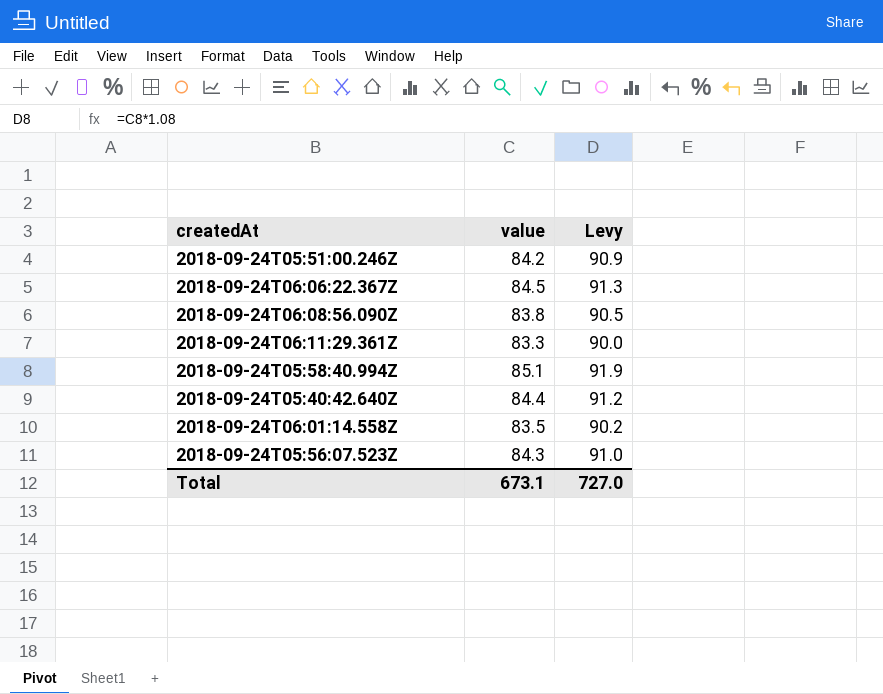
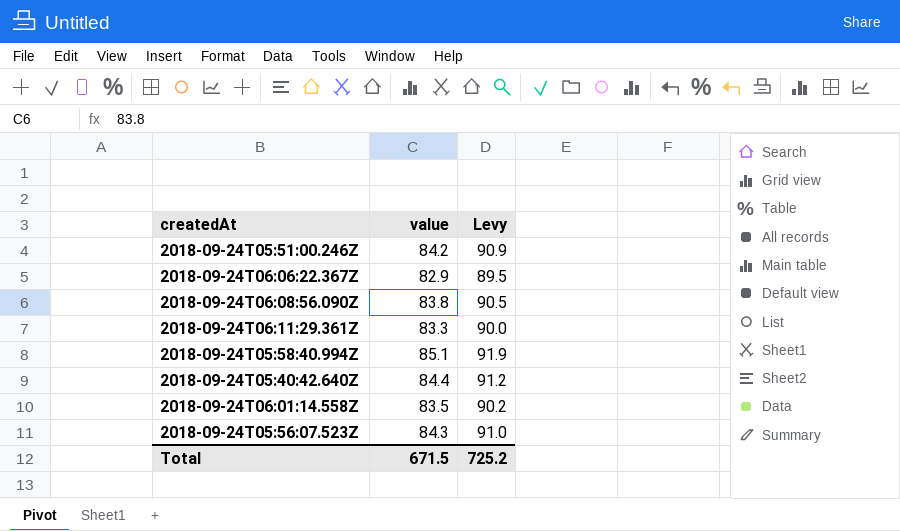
2018-09-24T06:06:22.367Z | value: 84.5 -> 82.9
2018-09-24T06:06:22.367Z | Levy: 91.3 -> 89.5
Total | value: 673.1 -> 671.5
Total | Levy: 727.0 -> 725.2

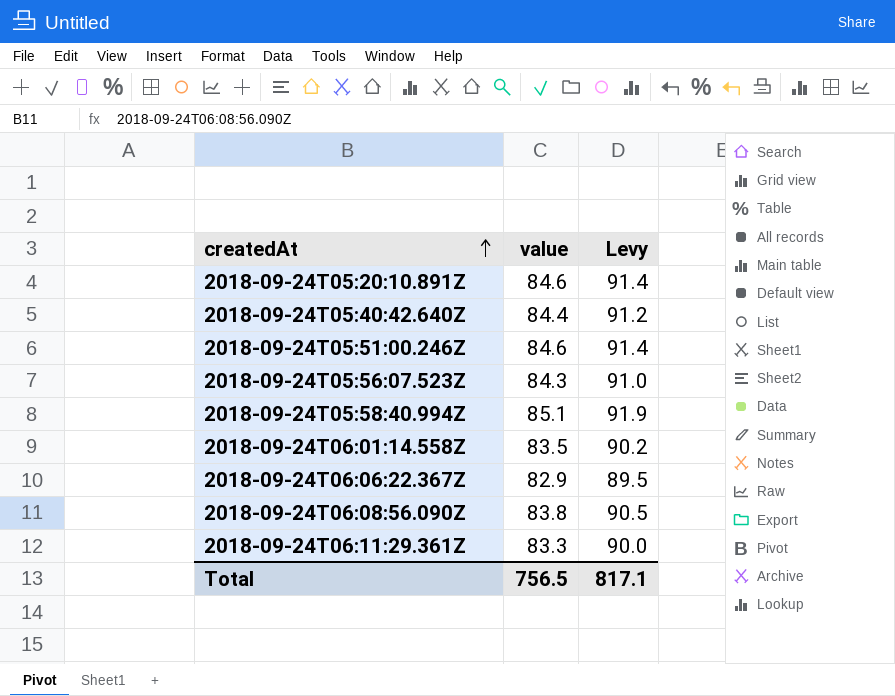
row order: none -> createdAt ascending
row 2018-09-24T05:20:10.891Z: none -> 84.6 | 91.4
2018-09-24T05:51:00.246Z | value: 84.2 -> 84.6
2018-09-24T05:51:00.246Z | Levy: 90.9 -> 91.4
Total | value: 671.5 -> 756.5
Total | Levy: 725.2 -> 817.1

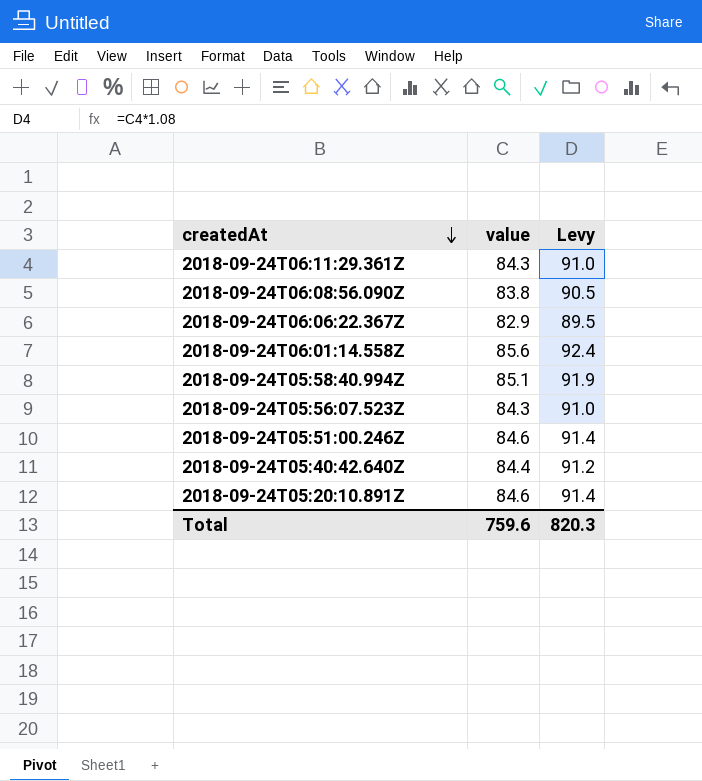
row order: createdAt ascending -> createdAt descending
2018-09-24T06:11:29.361Z | value: 83.3 -> 84.3
2018-09-24T06:11:29.361Z | Levy: 90.0 -> 91.0
2018-09-24T06:01:14.558Z | value: 83.5 -> 85.6
2018-09-24T06:01:14.558Z | Levy: 90.2 -> 92.4
Total | value: 756.5 -> 759.6
Total | Levy: 817.1 -> 820.3

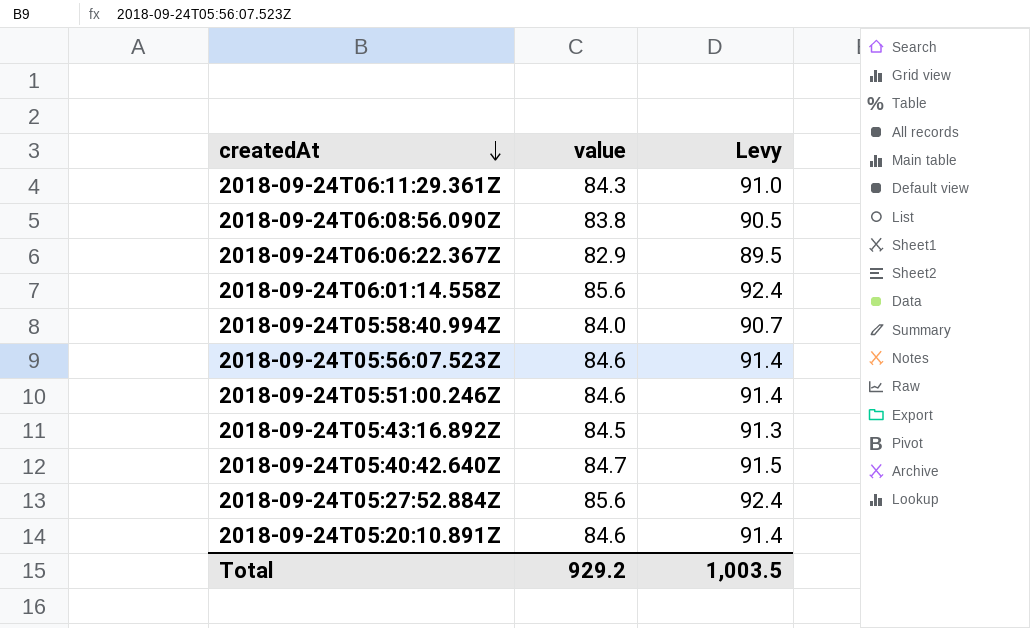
2018-09-24T05:58:40.994Z | value: 85.1 -> 84.0
2018-09-24T05:58:40.994Z | Levy: 91.9 -> 90.7
2018-09-24T05:56:07.523Z | value: 84.3 -> 84.6
2018-09-24T05:56:07.523Z | Levy: 91.0 -> 91.4
row 2018-09-24T05:43:16.892Z: none -> 84.5 | 91.3
2018-09-24T05:40:42.640Z | value: 84.4 -> 84.7
2018-09-24T05:40:42.640Z | Levy: 91.2 -> 91.5
row 2018-09-24T05:27:52.884Z: none -> 85.6 | 92.4
Total | value: 759.6 -> 929.2
Total | Levy: 820.3 -> 1,003.5

